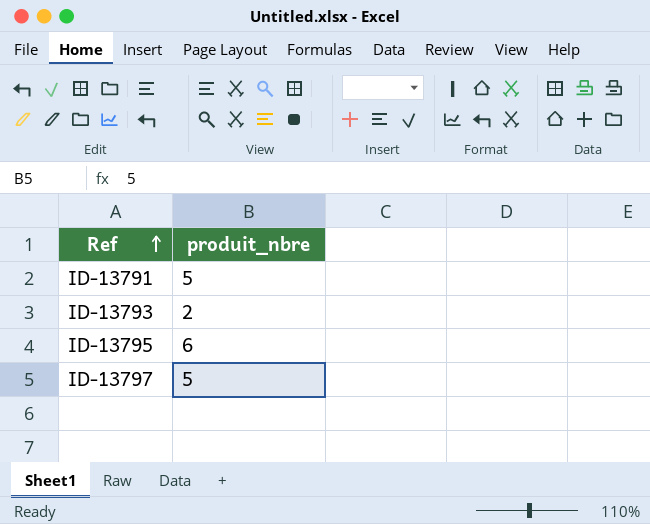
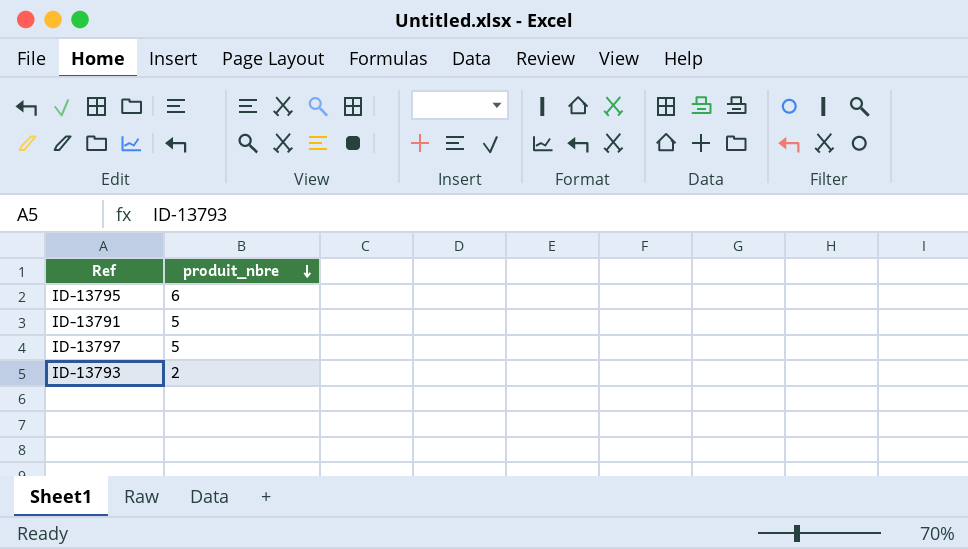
row order: Ref ascending -> produit_nbre descending

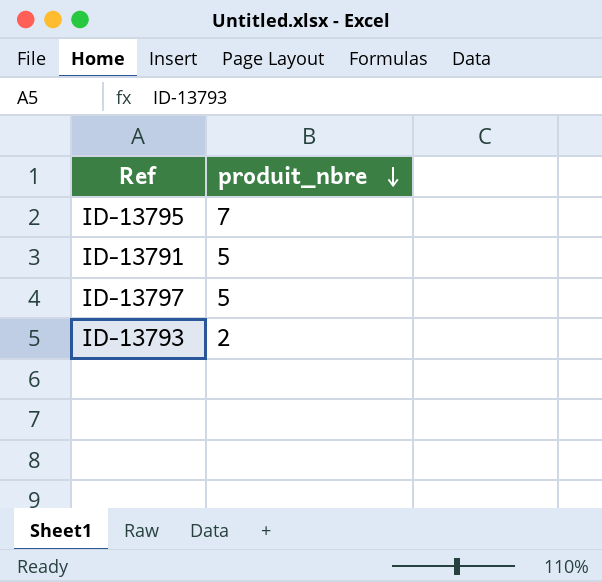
ID-13795 | produit_nbre: 6 -> 7

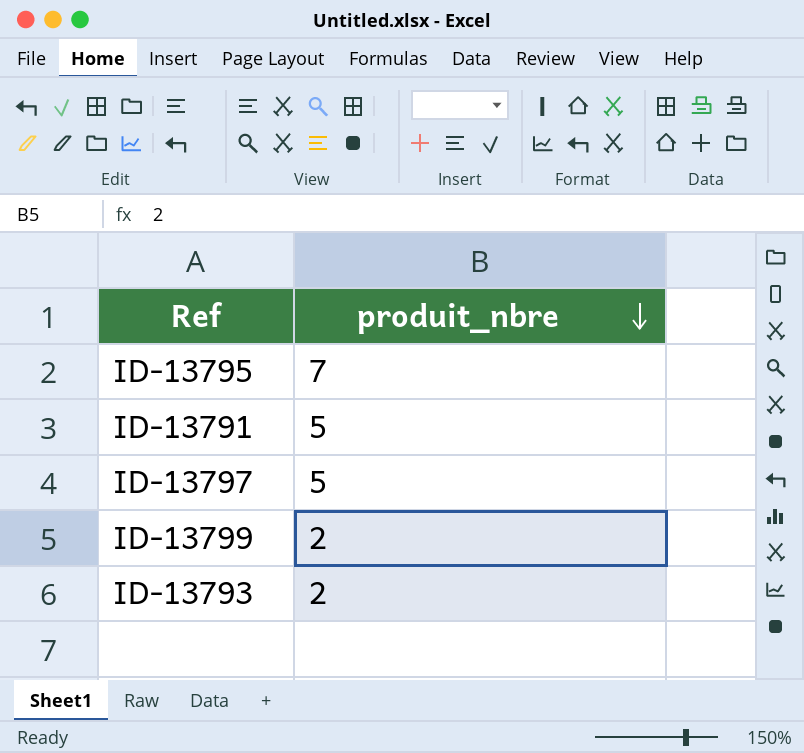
row ID-13799: none -> 2

